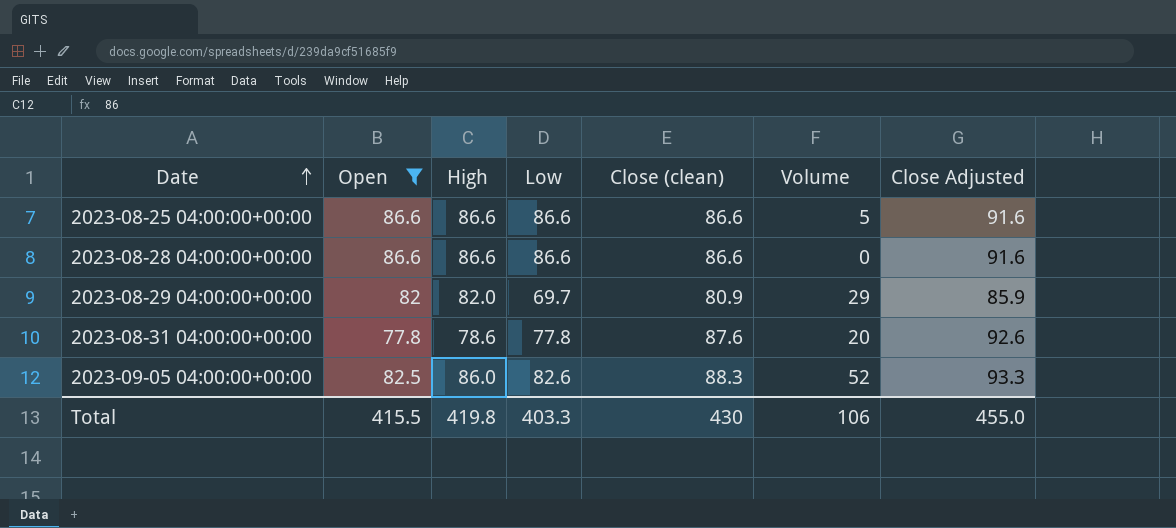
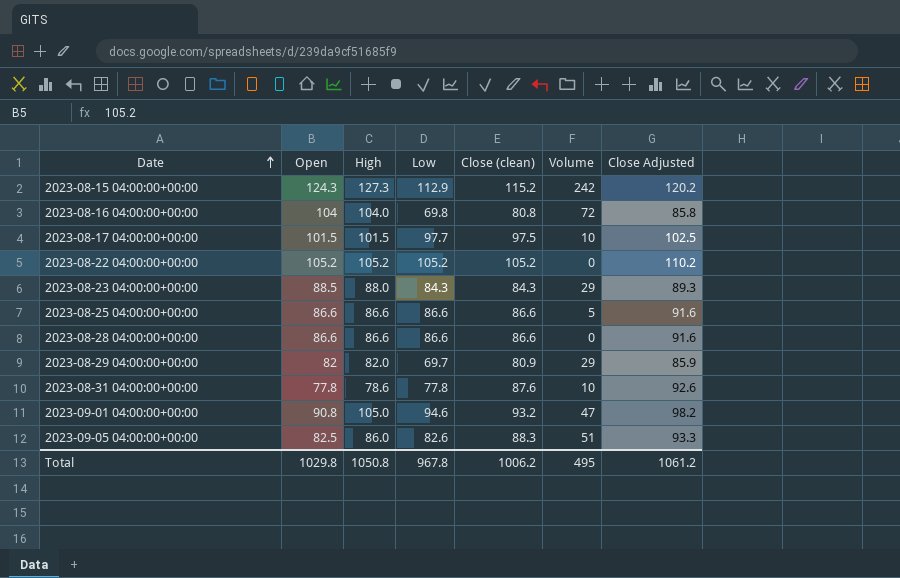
filter: Open <= 86.6 -> none
2023-08-31 04:00:00+00:00 | Volume: 20 -> 10
2023-09-05 04:00:00+00:00 | Volume: 52 -> 51
Total | Open: 415.5 -> 1029.8
Total | High: 419.8 -> 1050.8
Total | Low: 403.3 -> 967.8
Total | Close (clean): 430 -> 1006.2
Total | Volume: 106 -> 495
Total | Close Adjusted: 455.0 -> 1061.2

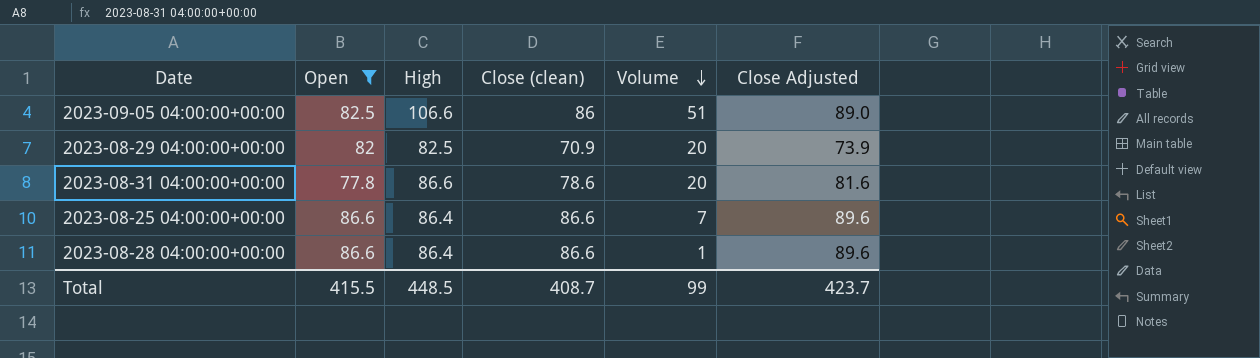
filter: none -> Open <= 86.6
row order: Date ascending -> Volume descending
column Low | position: 4 -> none
column Close Adjusted | formula: [Close (clean)] + 5 -> [Close (clean)] + 3
2023-09-05 04:00:00+00:00 | High: 86.0 -> 106.6
2023-09-05 04:00:00+00:00 | Close (clean): 88.3 -> 86
2023-08-29 04:00:00+00:00 | High: 82.0 -> 82.5
2023-08-29 04:00:00+00:00 | Close (clean): 80.9 -> 70.9
2023-08-29 04:00:00+00:00 | Volume: 29 -> 20
2023-08-31 04:00:00+00:00 | High: 78.6 -> 86.6
2023-08-31 04:00:00+00:00 | Close (clean): 87.6 -> 78.6
2023-08-31 04:00:00+00:00 | Volume: 10 -> 20
2023-08-25 04:00:00+00:00 | High: 86.6 -> 86.4
2023-08-25 04:00:00+00:00 | Volume: 5 -> 7
2023-08-28 04:00:00+00:00 | High: 86.6 -> 86.4
2023-08-28 04:00:00+00:00 | Volume: 0 -> 1
Total | Open: 1029.8 -> 415.5
Total | High: 1050.8 -> 448.5
Total | Close (clean): 1006.2 -> 408.7
Total | Volume: 495 -> 99
Total | Close Adjusted: 1061.2 -> 423.7

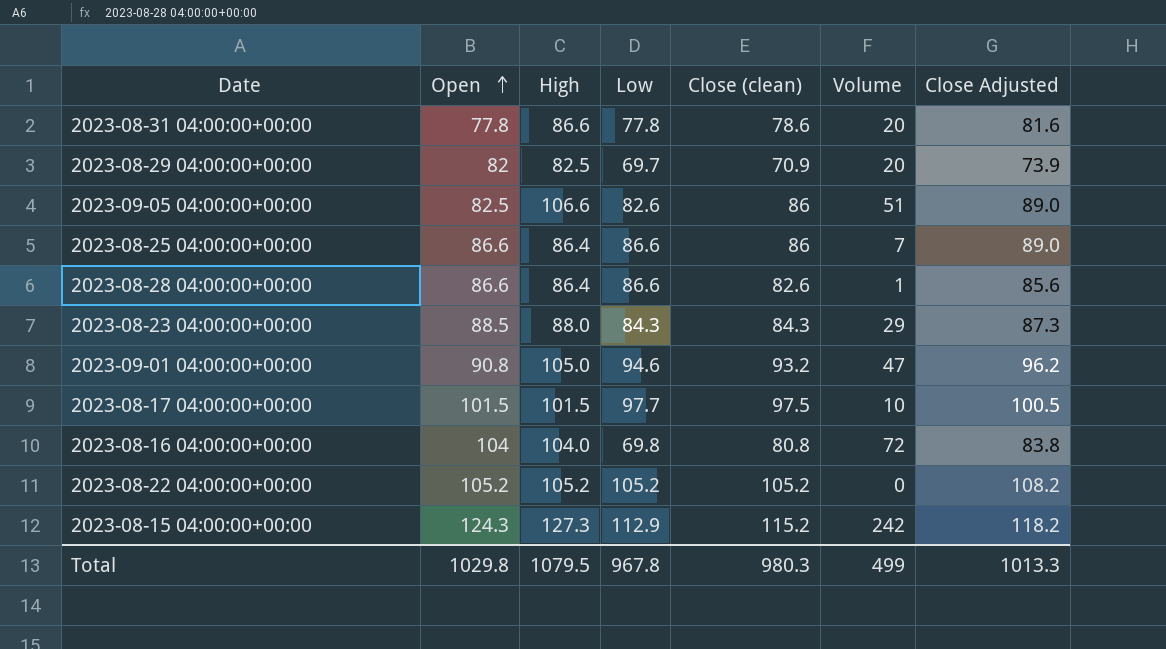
filter: Open <= 86.6 -> none
row order: Volume descending -> Open ascending
column Low | position: none -> 4
2023-08-25 04:00:00+00:00 | Close (clean): 86.6 -> 86
2023-08-25 04:00:00+00:00 | Close Adjusted: 89.6 -> 89.0
2023-08-28 04:00:00+00:00 | Close (clean): 86.6 -> 82.6
2023-08-28 04:00:00+00:00 | Close Adjusted: 89.6 -> 85.6
Total | Open: 415.5 -> 1029.8
Total | High: 448.5 -> 1079.5
Total | Close (clean): 408.7 -> 980.3
Total | Volume: 99 -> 499
Total | Close Adjusted: 423.7 -> 1013.3

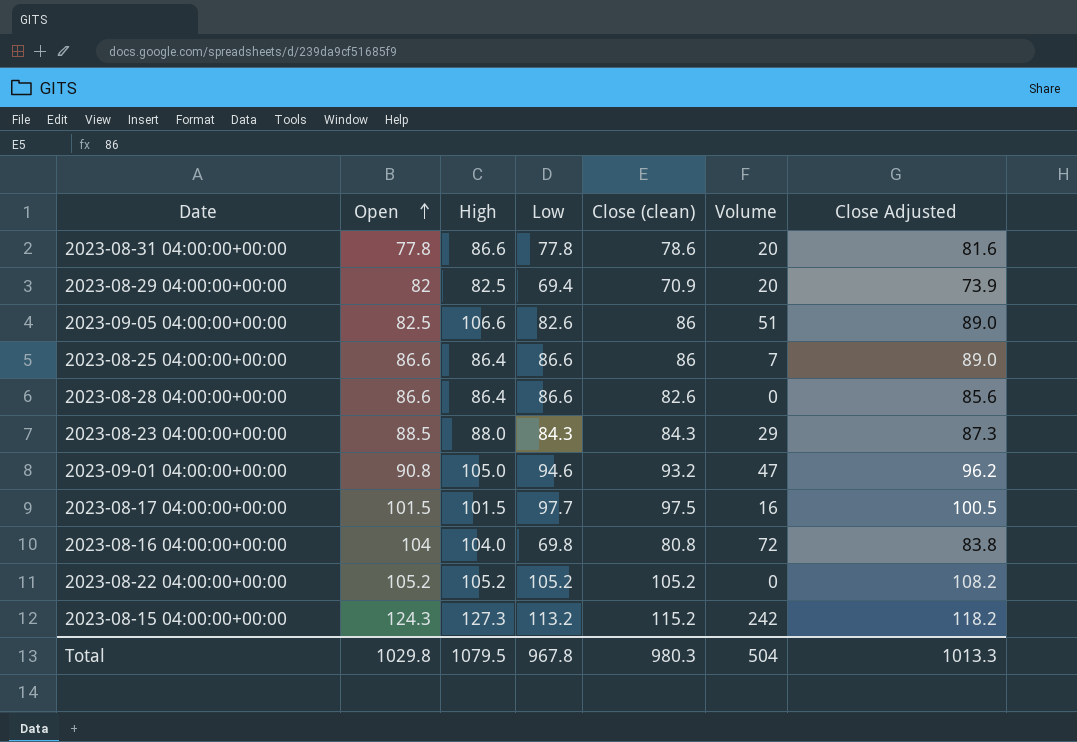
2023-08-29 04:00:00+00:00 | Low: 69.7 -> 69.4
2023-08-28 04:00:00+00:00 | Volume: 1 -> 0
2023-08-17 04:00:00+00:00 | Volume: 10 -> 16
2023-08-15 04:00:00+00:00 | Low: 112.9 -> 113.2
Total | Volume: 499 -> 504

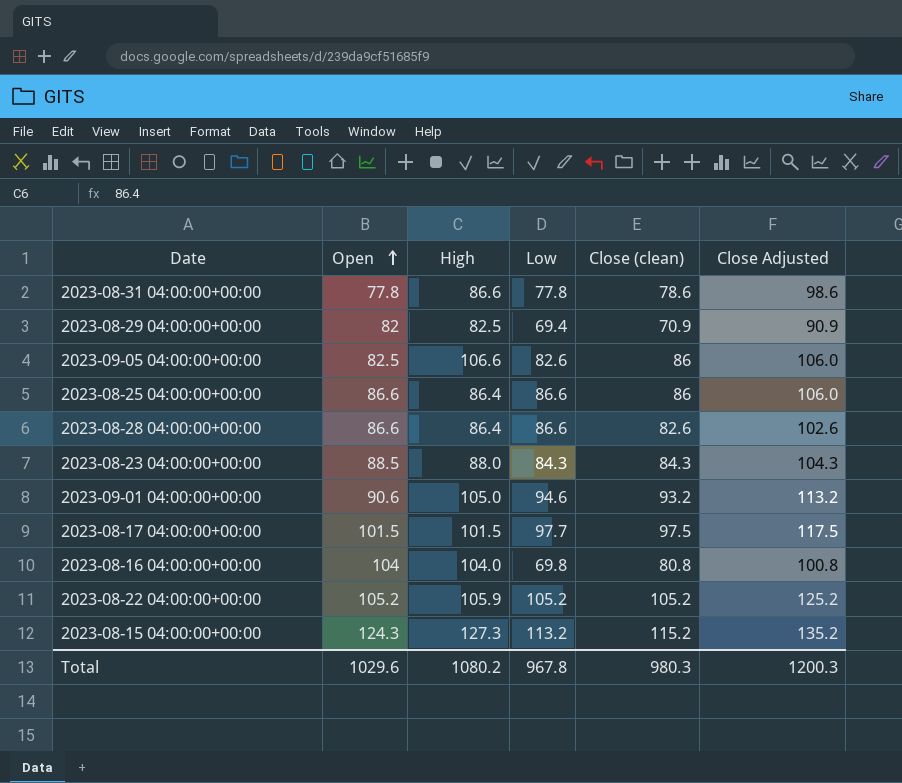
column Volume | position: 6 -> none
column Close Adjusted | formula: [Close (clean)] + 3 -> [Close (clean)] + 20
2023-09-01 04:00:00+00:00 | Open: 90.8 -> 90.6
2023-08-22 04:00:00+00:00 | High: 105.2 -> 105.9
Total | Open: 1029.8 -> 1029.6
Total | High: 1079.5 -> 1080.2
Total | Close Adjusted: 1013.3 -> 1200.3

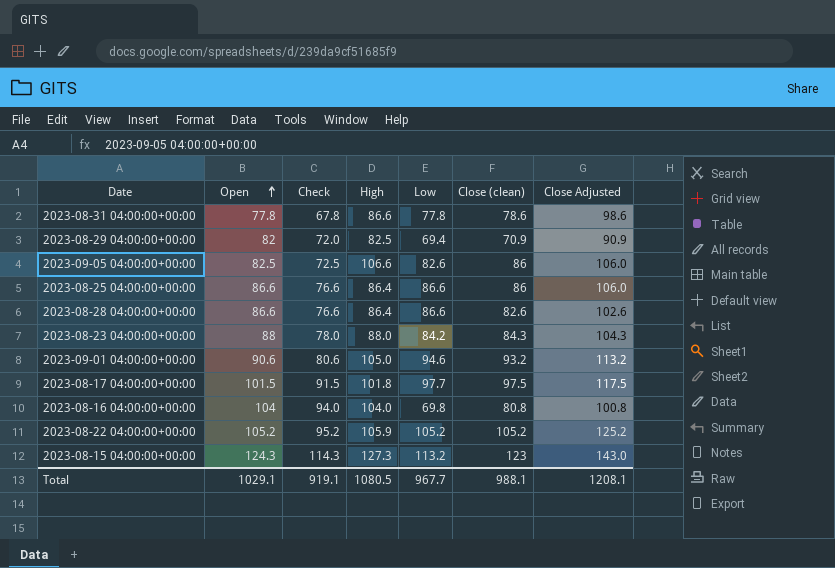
column Check | formula: none -> [Open] - 10
2023-08-23 04:00:00+00:00 | Open: 88.5 -> 88
2023-08-23 04:00:00+00:00 | Low: 84.3 -> 84.2
2023-08-17 04:00:00+00:00 | High: 101.5 -> 101.8
2023-08-15 04:00:00+00:00 | Close (clean): 115.2 -> 123
2023-08-15 04:00:00+00:00 | Close Adjusted: 135.2 -> 143.0
Total | Open: 1029.6 -> 1029.1
Total | High: 1080.2 -> 1080.5
Total | Low: 967.8 -> 967.7
Total | Close (clean): 980.3 -> 988.1
Total | Close Adjusted: 1200.3 -> 1208.1

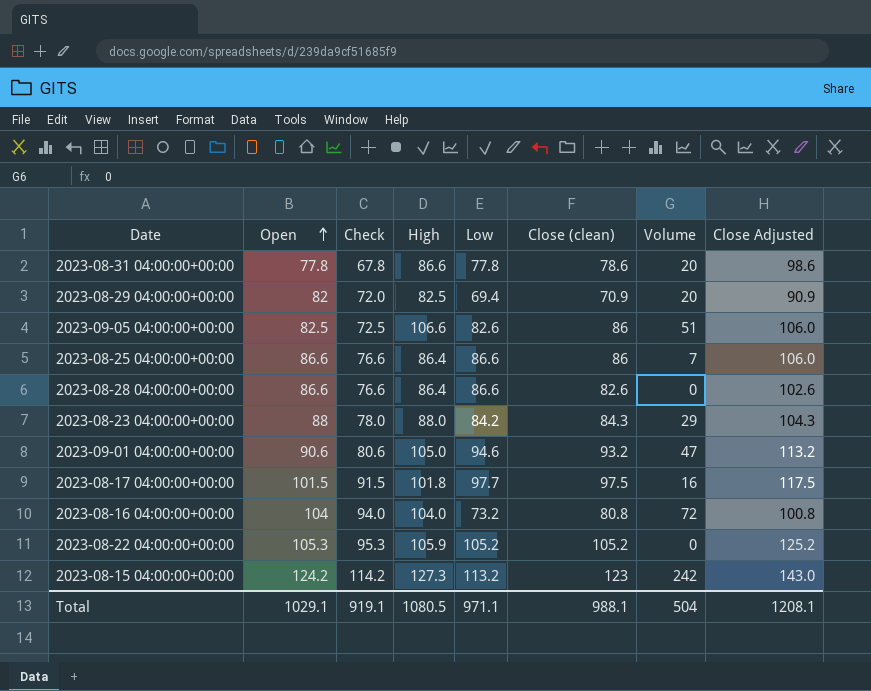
column Volume | position: none -> 7
2023-08-16 04:00:00+00:00 | Low: 69.8 -> 73.2
2023-08-22 04:00:00+00:00 | Open: 105.2 -> 105.3
2023-08-22 04:00:00+00:00 | Check: 95.2 -> 95.3
2023-08-15 04:00:00+00:00 | Open: 124.3 -> 124.2
2023-08-15 04:00:00+00:00 | Check: 114.3 -> 114.2
Total | Low: 967.7 -> 971.1

